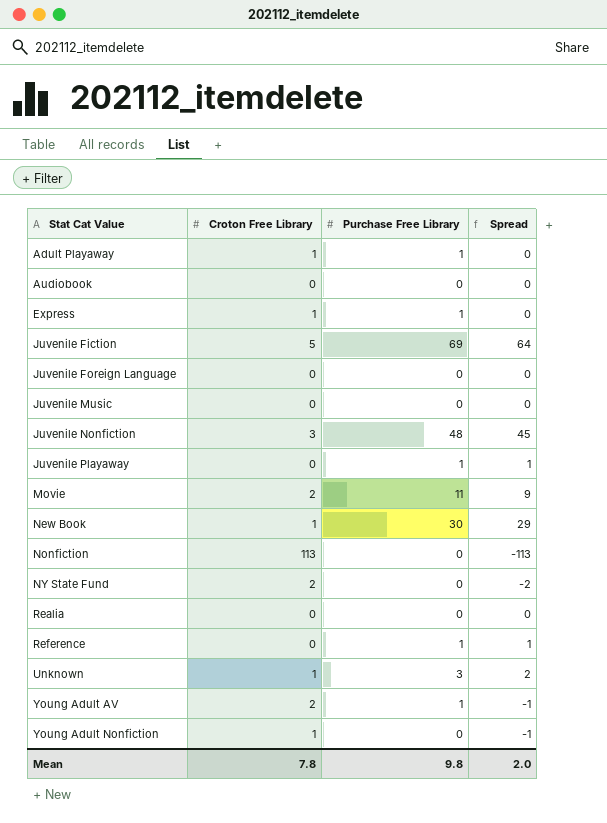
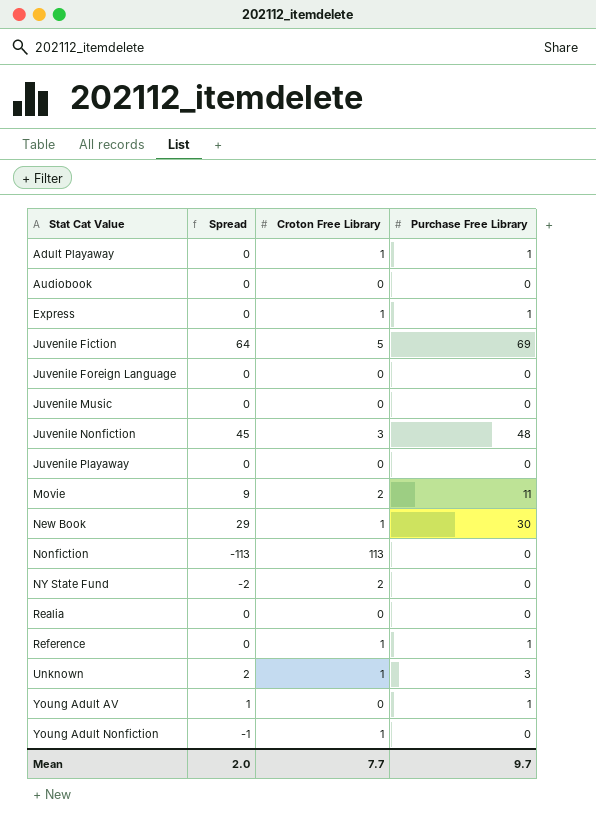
column Spread | position: 4 -> 2
Juvenile Playaway | Spread: 1 -> 0
Juvenile Playaway | Purchase Free Library: 1 -> 0
Reference | Spread: 1 -> 0
Reference | Croton Free Library: 0 -> 1
Young Adult AV | Spread: -1 -> 1
Young Adult AV | Croton Free Library: 2 -> 0
Mean | Croton Free Library: 7.8 -> 7.7
Mean | Purchase Free Library: 9.8 -> 9.7

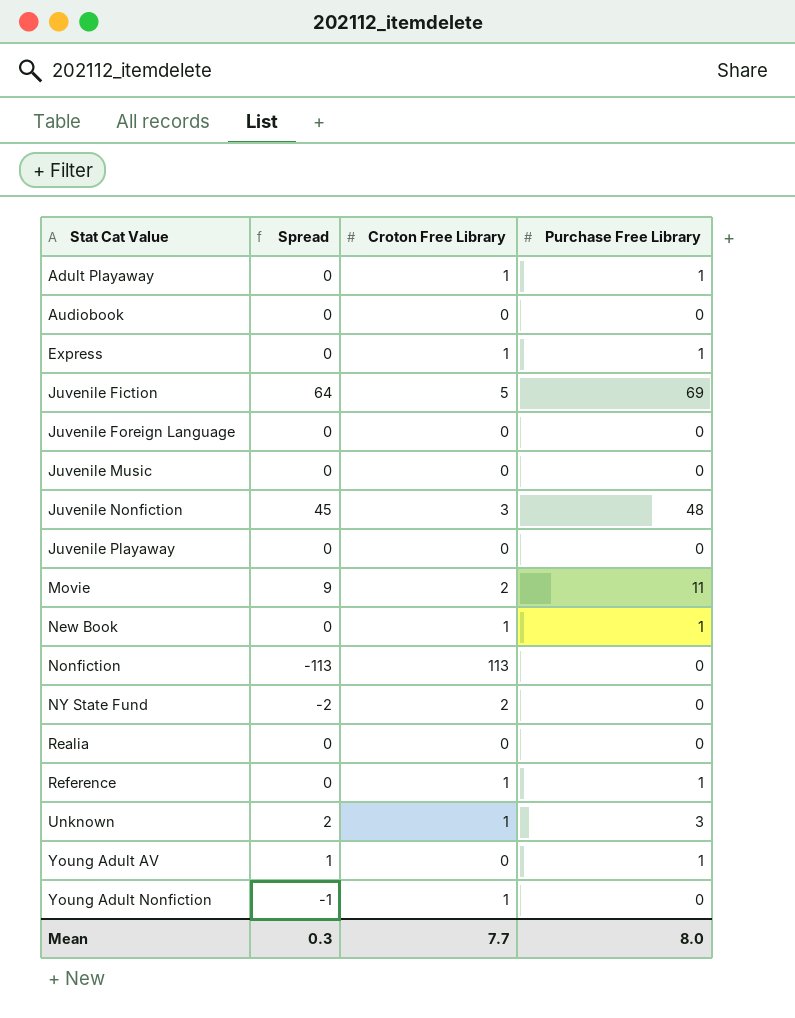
New Book | Spread: 29 -> 0
New Book | Purchase Free Library: 30 -> 1
Mean | Spread: 2.0 -> 0.3
Mean | Purchase Free Library: 9.7 -> 8.0

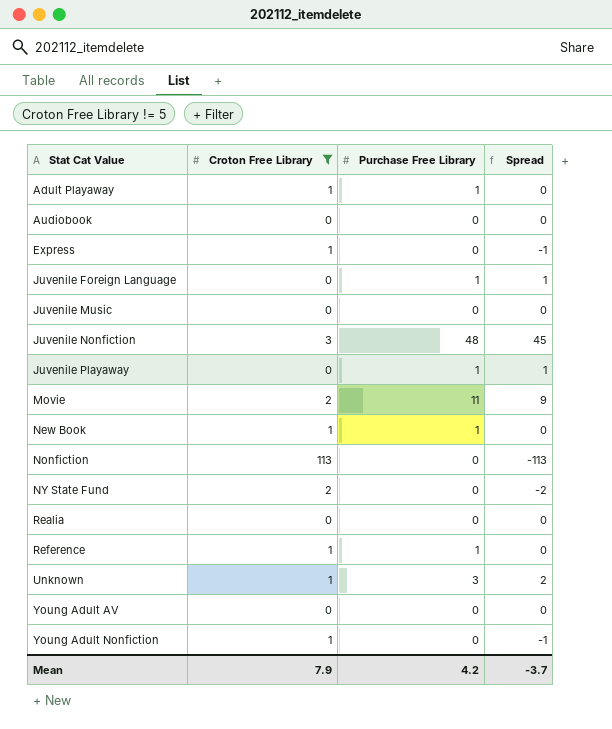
filter: none -> Croton Free Library != 5
column Spread | position: 2 -> 4
Express | Purchase Free Library: 1 -> 0
Express | Spread: 0 -> -1
Juvenile Foreign Language | Purchase Free Library: 0 -> 1
Juvenile Foreign Language | Spread: 0 -> 1
Juvenile Playaway | Purchase Free Library: 0 -> 1
Juvenile Playaway | Spread: 0 -> 1
Young Adult AV | Purchase Free Library: 1 -> 0
Young Adult AV | Spread: 1 -> 0
Mean | Croton Free Library: 7.7 -> 7.9
Mean | Purchase Free Library: 8.0 -> 4.2
Mean | Spread: 0.3 -> -3.7

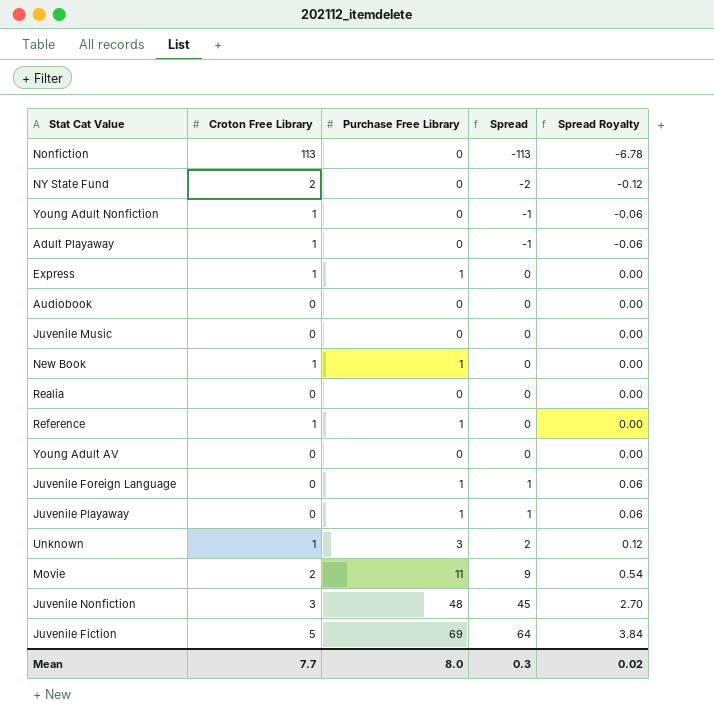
filter: Croton Free Library != 5 -> none
row order: Stat Cat Value ascending -> Spread ascending
column Spread Royalty | formula: none -> [Spread] * 0.06
Adult Playaway | Purchase Free Library: 1 -> 0
Adult Playaway | Spread: 0 -> -1
Express | Purchase Free Library: 0 -> 1
Express | Spread: -1 -> 0
Mean | Croton Free Library: 7.9 -> 7.7
Mean | Purchase Free Library: 4.2 -> 8.0
Mean | Spread: -3.7 -> 0.3

